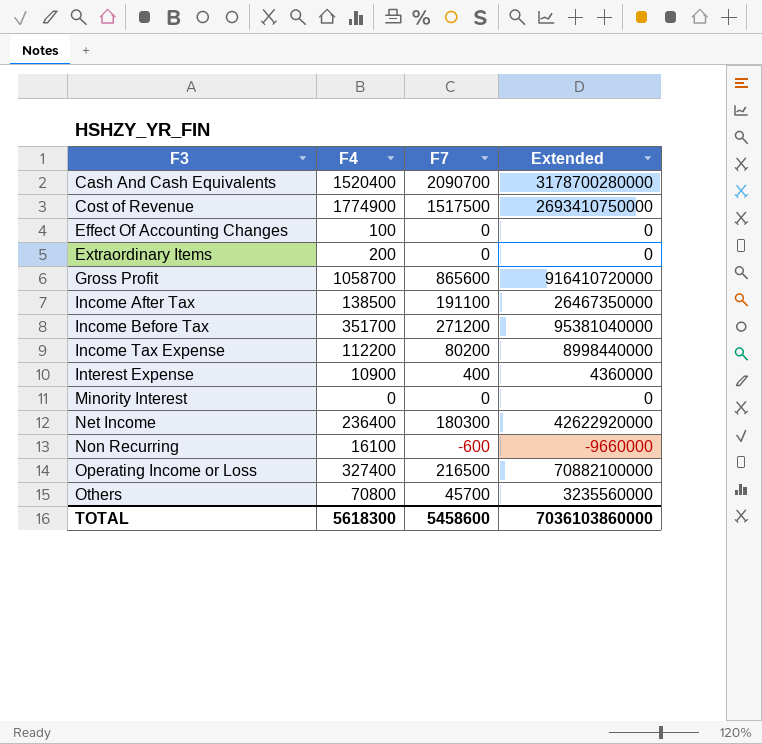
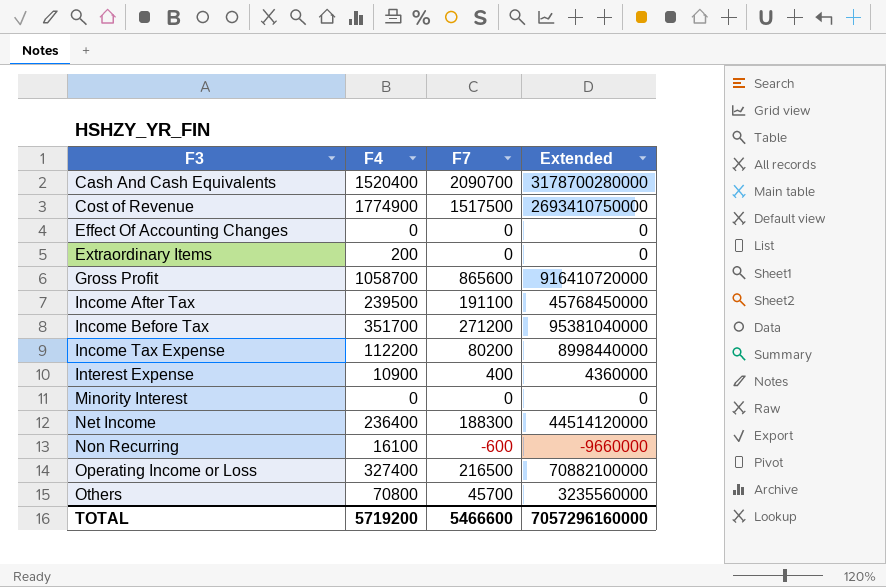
Effect Of Accounting Changes | F4: 100 -> 0
Income After Tax | F4: 138500 -> 239500
Income After Tax | Extended: 26467350000 -> 45768450000
Net Income | F7: 180300 -> 188300
Net Income | Extended: 42622920000 -> 44514120000
TOTAL | F4: 5618300 -> 5719200
TOTAL | F7: 5458600 -> 5466600
TOTAL | Extended: 7036103860000 -> 7057296160000

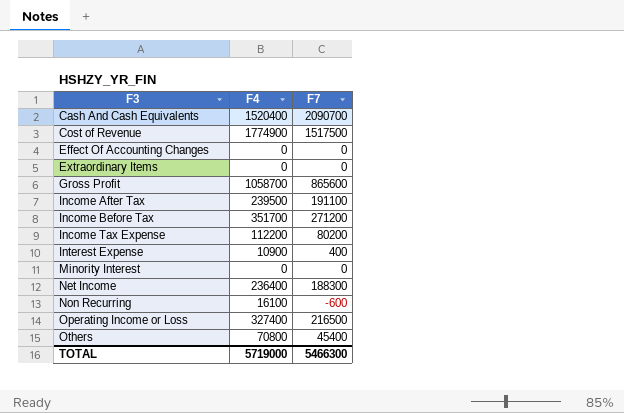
column Extended | formula: [F4] * [F7] -> none
Extraordinary Items | F4: 200 -> 0
Others | F7: 45700 -> 45400
TOTAL | F4: 5719200 -> 5719000
TOTAL | F7: 5466600 -> 5466300

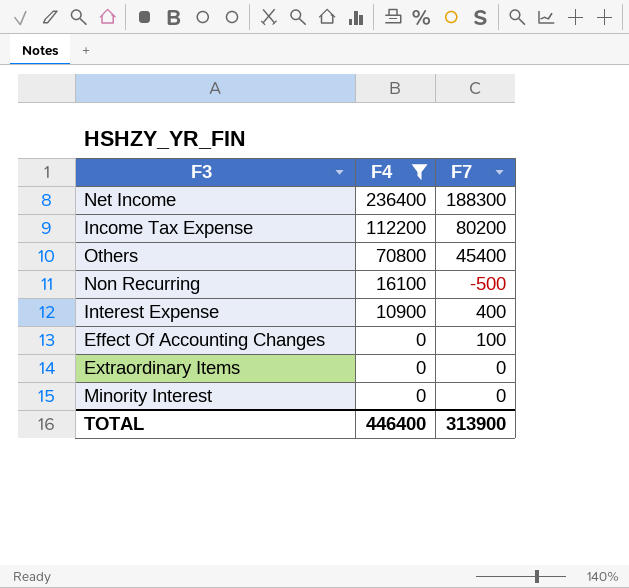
filter: none -> F4 <= 236400
row order: F3 ascending -> F4 descending
Non Recurring | F7: -600 -> -500
Effect Of Accounting Changes | F7: 0 -> 100
TOTAL | F4: 5719000 -> 446400
TOTAL | F7: 5466300 -> 313900

